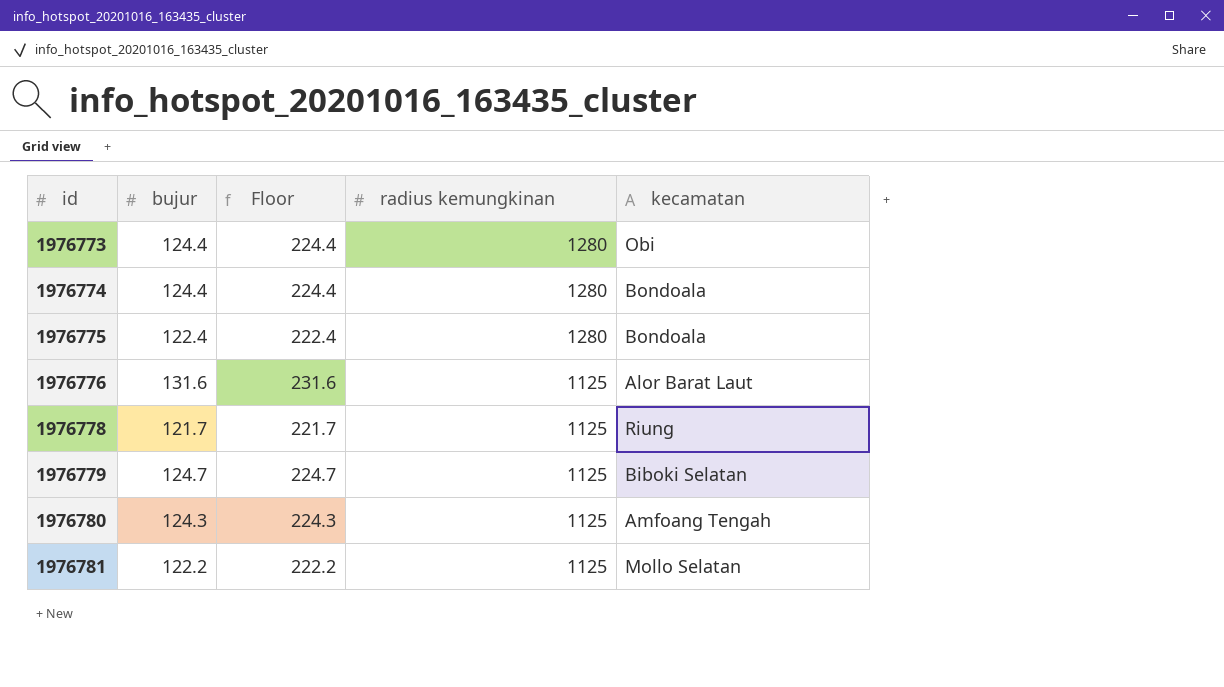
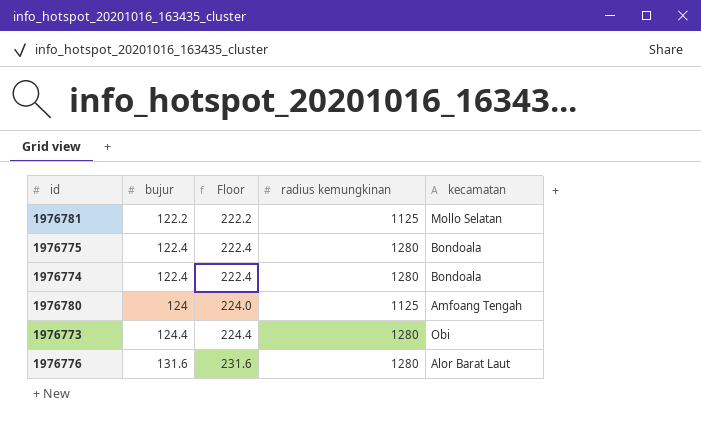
row order: id ascending -> bujur ascending
row 1976778: 121.7 | 221.7 | 1125 | Riung -> none
row 1976779: 124.7 | 224.7 | 1125 | Biboki Selatan -> none
1976774 | bujur: 124.4 -> 122.4
1976774 | Floor: 224.4 -> 222.4
1976780 | bujur: 124.3 -> 124
1976780 | Floor: 224.3 -> 224.0
1976776 | radius kemungkinan: 1125 -> 1280

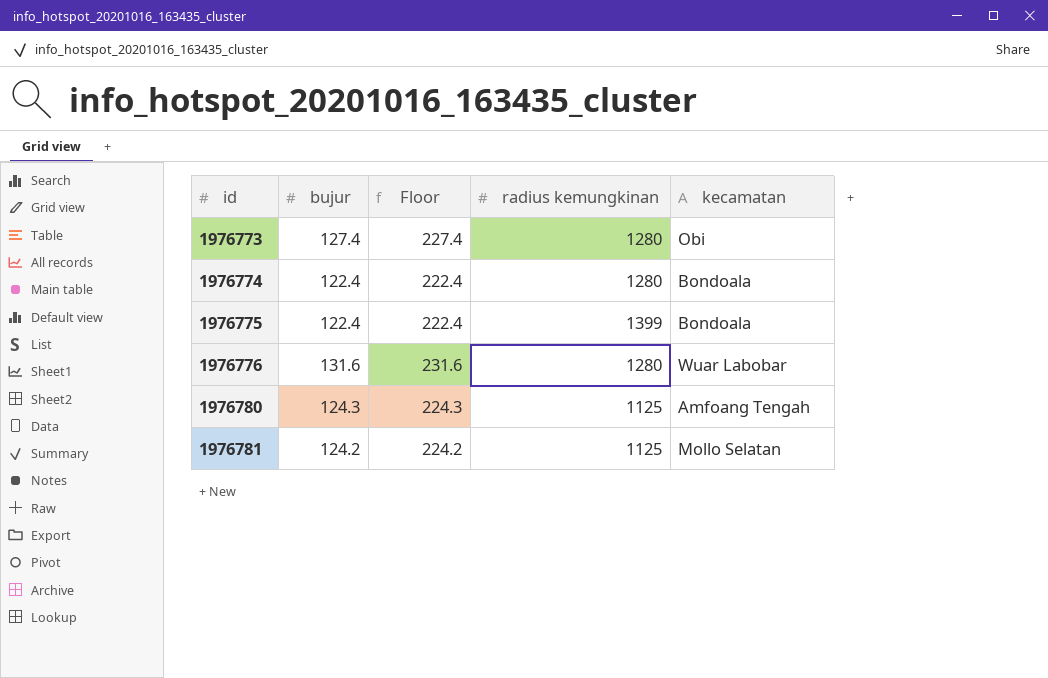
row order: bujur ascending -> id ascending
1976773 | bujur: 124.4 -> 127.4
1976773 | Floor: 224.4 -> 227.4
1976775 | radius kemungkinan: 1280 -> 1399
1976776 | kecamatan: Alor Barat Laut -> Wuar Labobar
1976780 | bujur: 124 -> 124.3
1976780 | Floor: 224.0 -> 224.3
1976781 | bujur: 122.2 -> 124.2
1976781 | Floor: 222.2 -> 224.2

